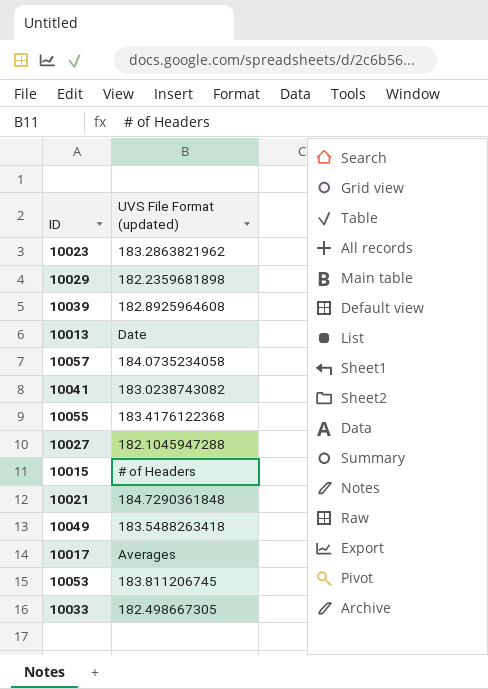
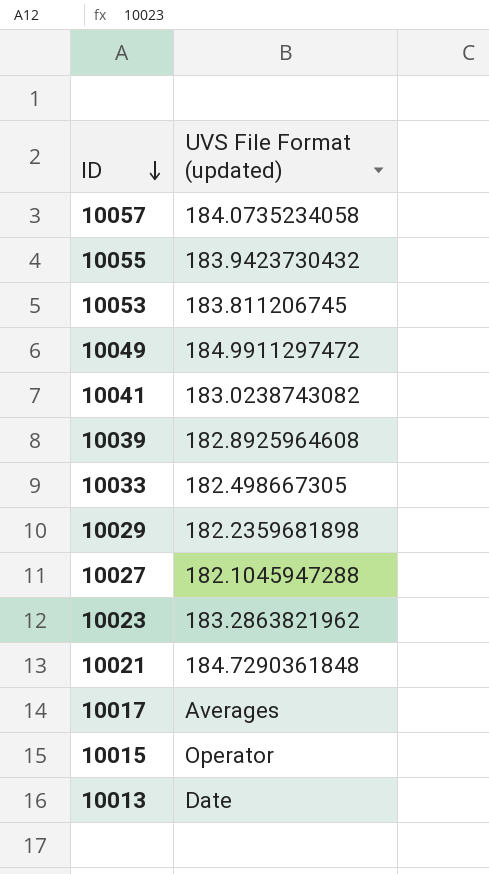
row order: none -> ID descending
10055 | UVS File Format (updated): 183.4176122368 -> 183.9423730432
10049 | UVS File Format (updated): 183.5488263418 -> 184.9911297472
10015 | UVS File Format (updated): # of Headers -> Operator

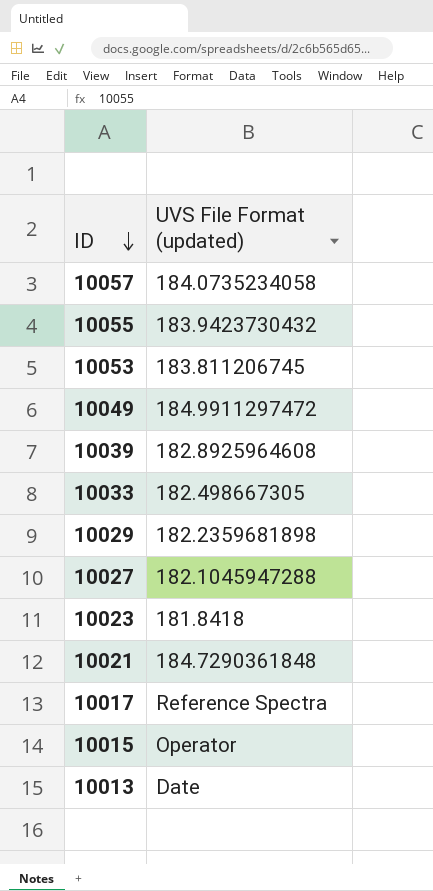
row 10041: 183.0238743082 -> none
10023 | UVS File Format (updated): 183.2863821962 -> 181.8418
10017 | UVS File Format (updated): Averages -> Reference Spectra

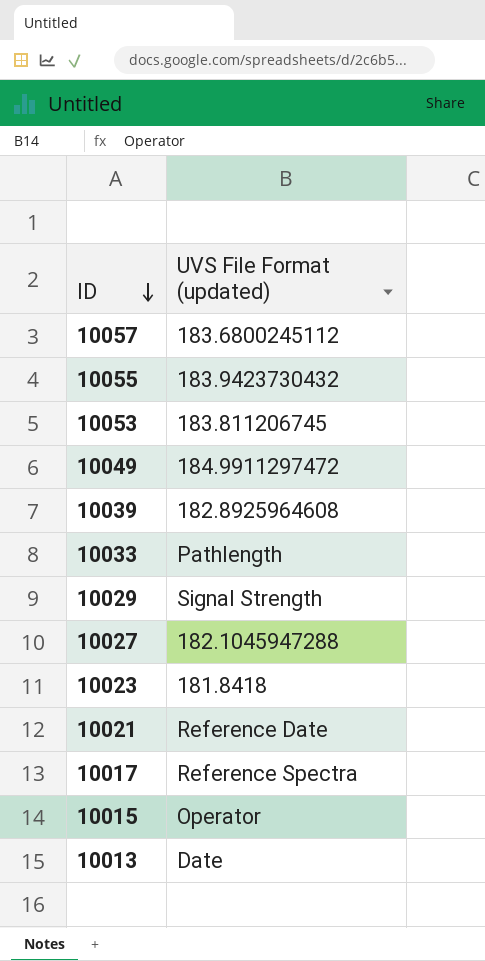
10057 | UVS File Format (updated): 184.0735234058 -> 183.6800245112
10033 | UVS File Format (updated): 182.498667305 -> Pathlength
10029 | UVS File Format (updated): 182.2359681898 -> Signal Strength
10021 | UVS File Format (updated): 184.7290361848 -> Reference Date

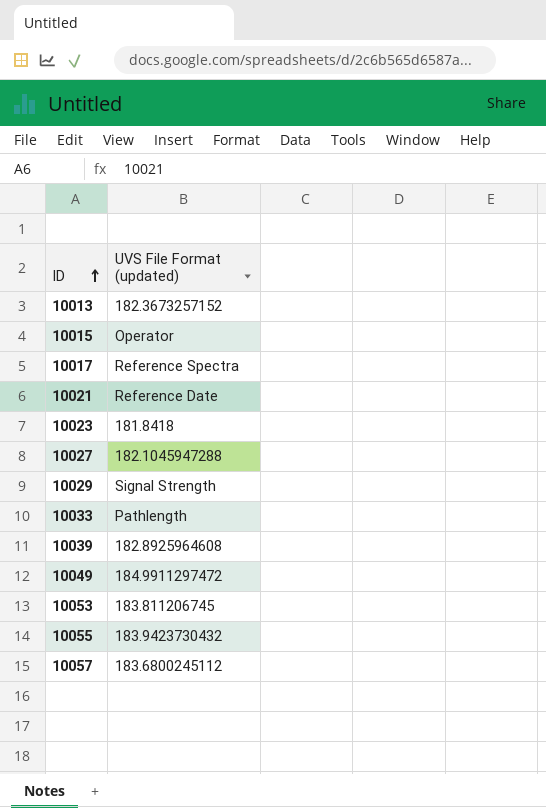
row order: ID descending -> ID ascending
10013 | UVS File Format (updated): Date -> 182.3673257152

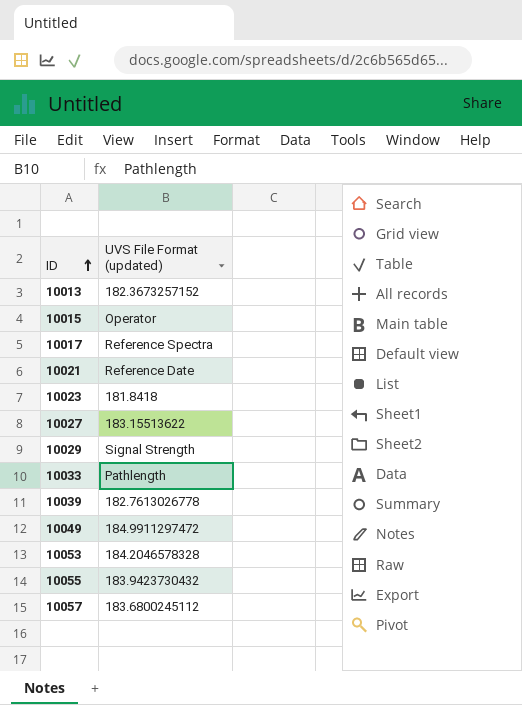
10027 | UVS File Format (updated): 182.1045947288 -> 183.15513622
10039 | UVS File Format (updated): 182.8925964608 -> 182.7613026778
10053 | UVS File Format (updated): 183.811206745 -> 184.2046578328

